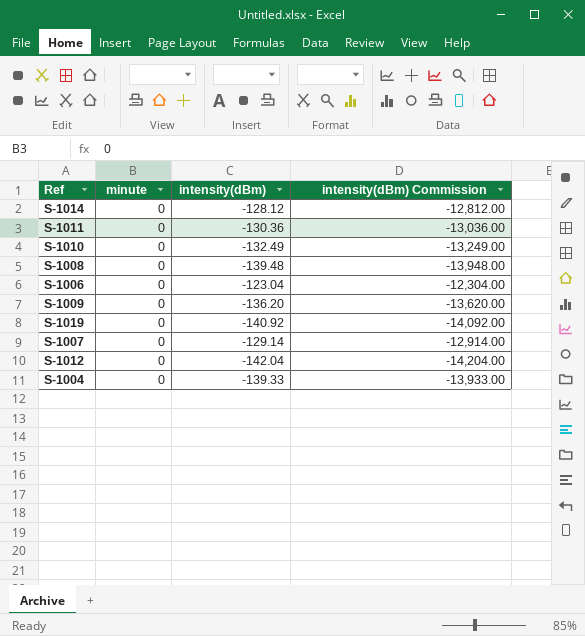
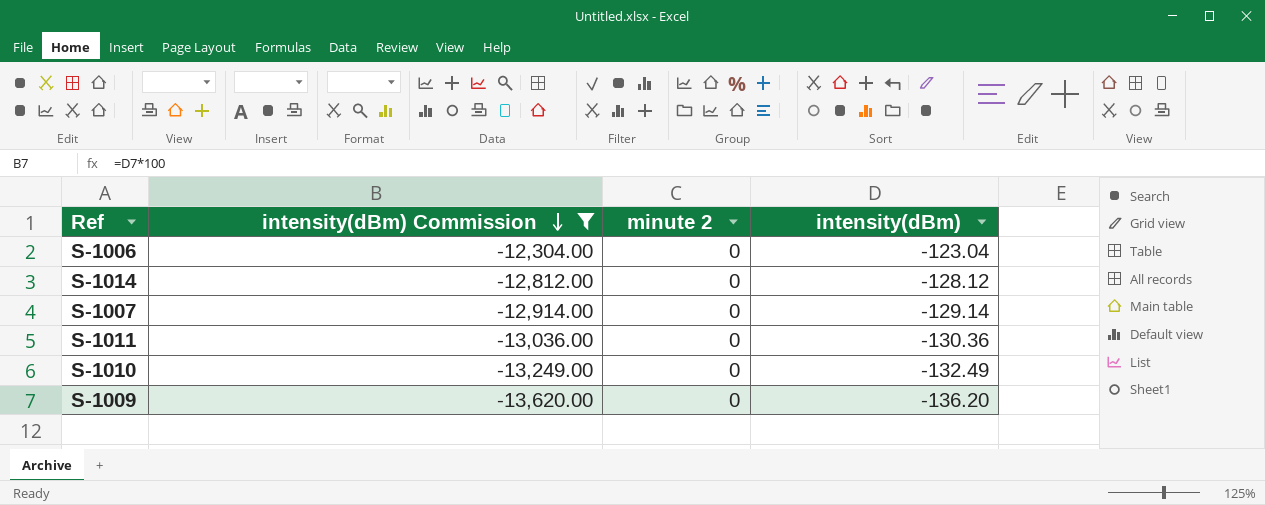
filter: none -> intensity(dBm) Commission >= -13,620.00
row order: none -> intensity(dBm) Commission descending
column intensity(dBm) Commission | position: 4 -> 2
column name: minute -> minute 2

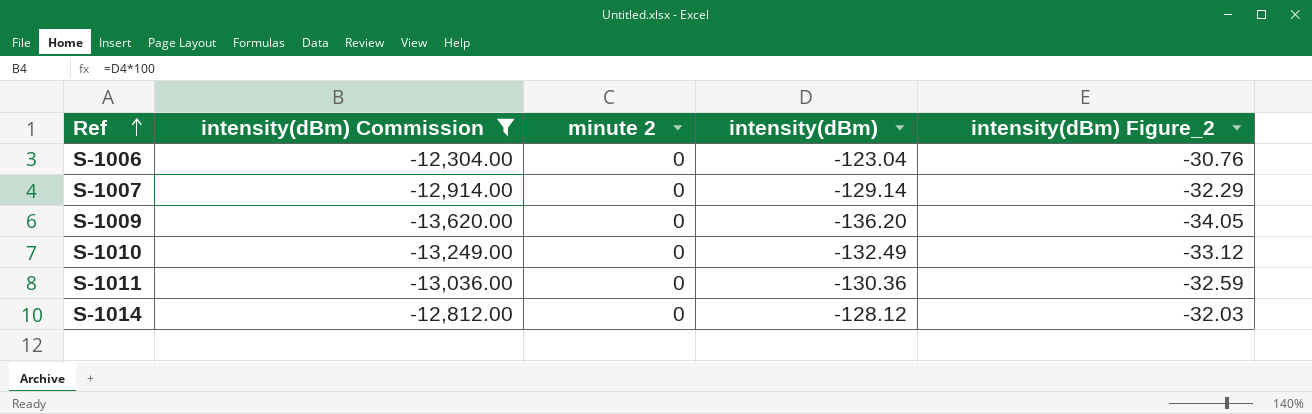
row order: intensity(dBm) Commission descending -> Ref ascending
column intensity(dBm) Figure_2 | formula: none -> [intensity(dBm)] * 0.25

